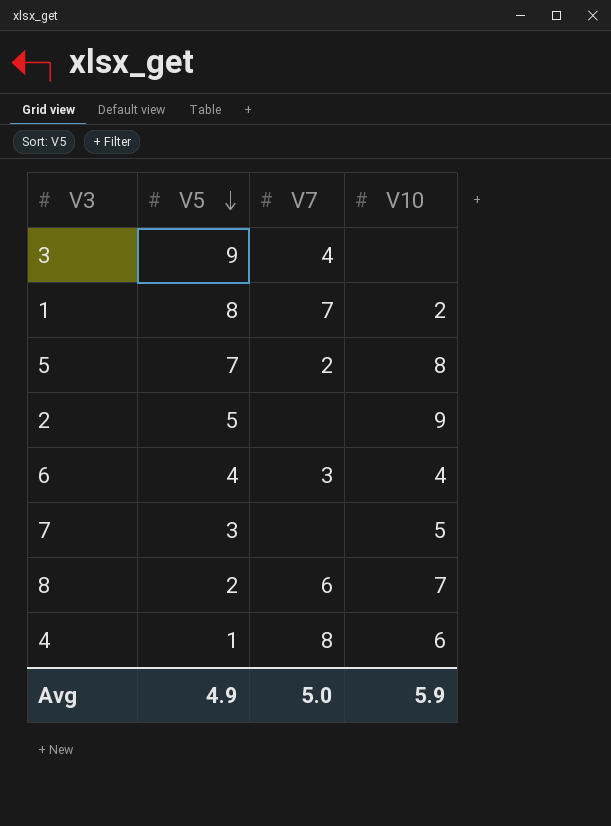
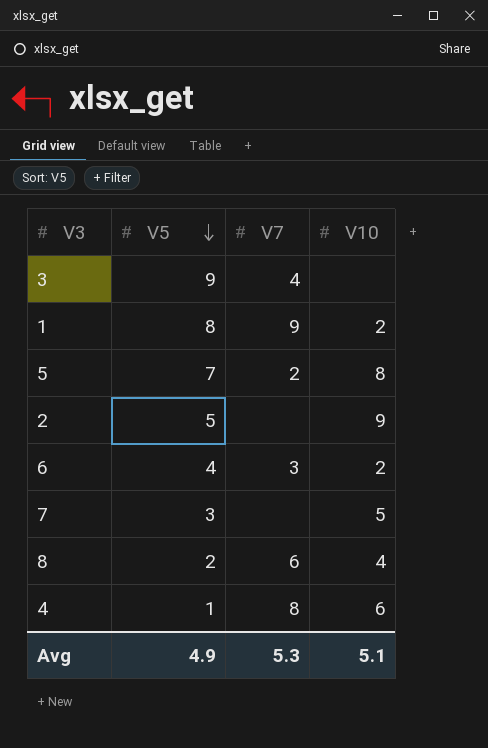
1 | V7: 7 -> 9
6 | V10: 4 -> 2
8 | V10: 7 -> 4
Avg | V7: 5.0 -> 5.3
Avg | V10: 5.9 -> 5.1

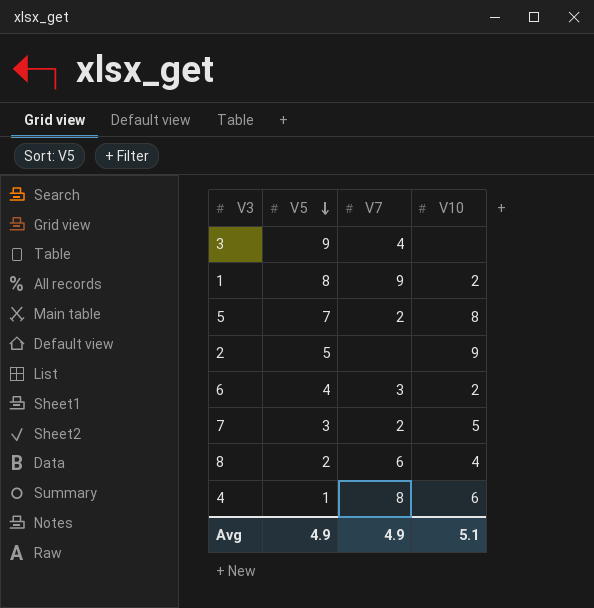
7 | V7: none -> 2
Avg | V7: 5.3 -> 4.9

